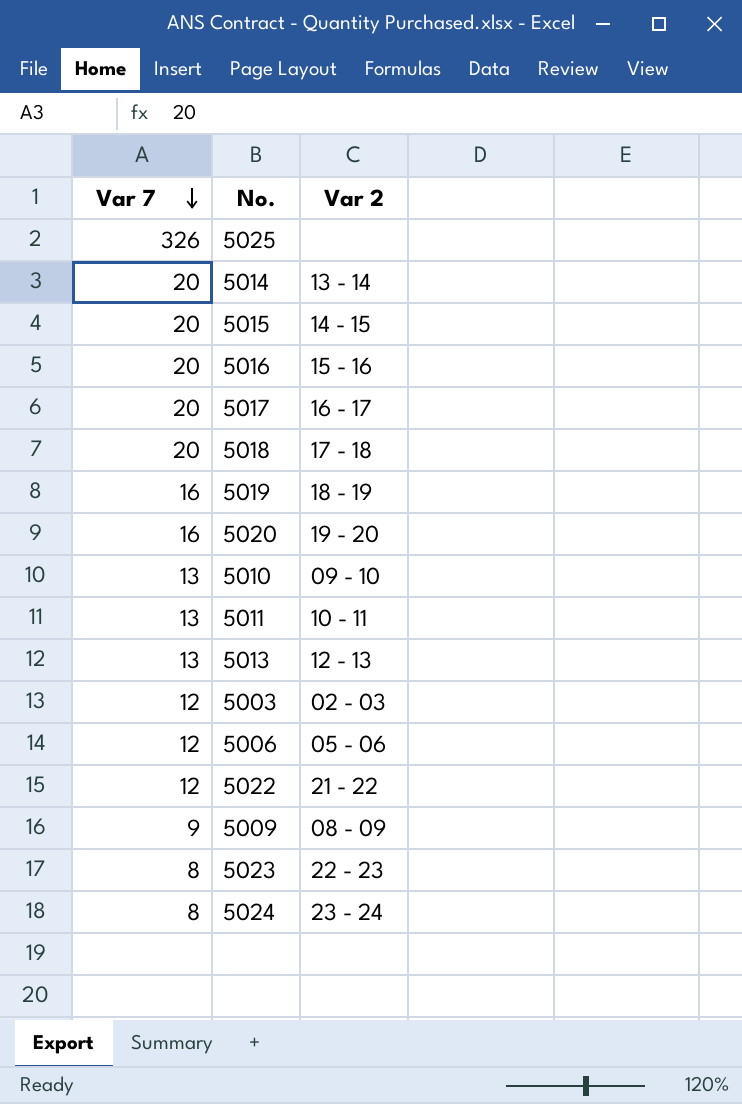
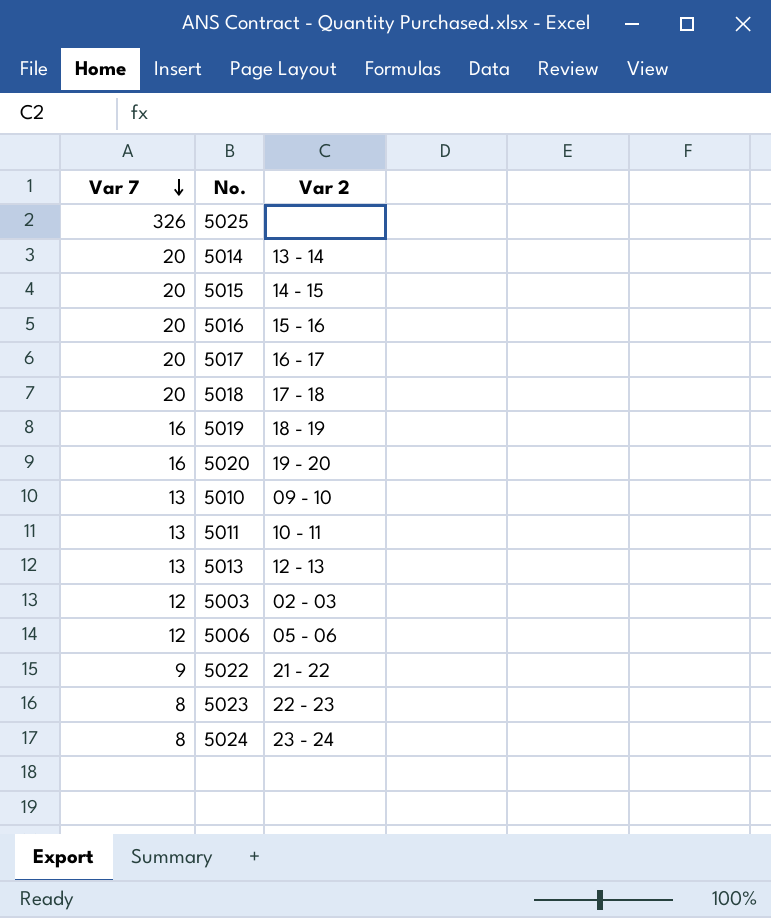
row 5009: 9 | 08 - 09 -> none
5022 | Var 7: 12 -> 9

